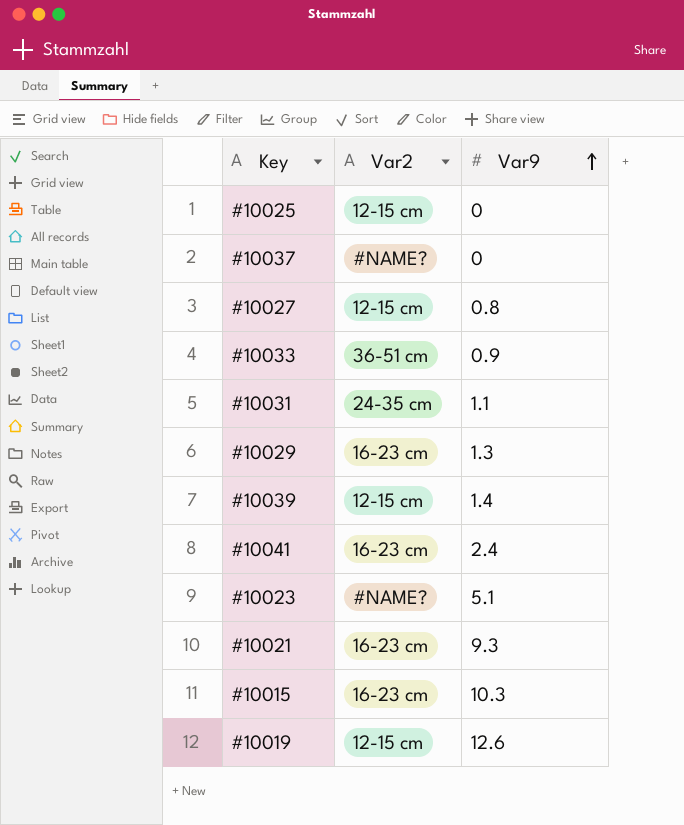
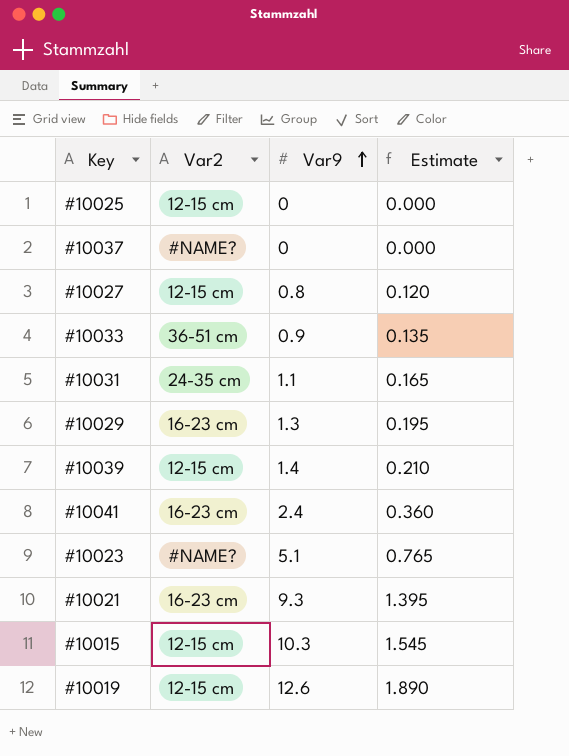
column Estimate | formula: none -> [Var9] * 0.15
#10015 | Var2: 16-23 cm -> 12-15 cm

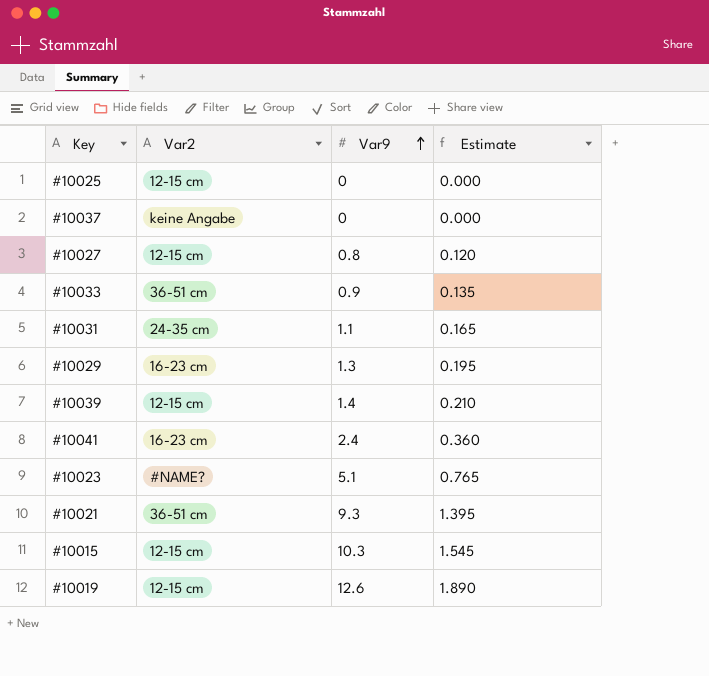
#10037 | Var2: #NAME? -> keine Angabe
#10021 | Var2: 16-23 cm -> 36-51 cm

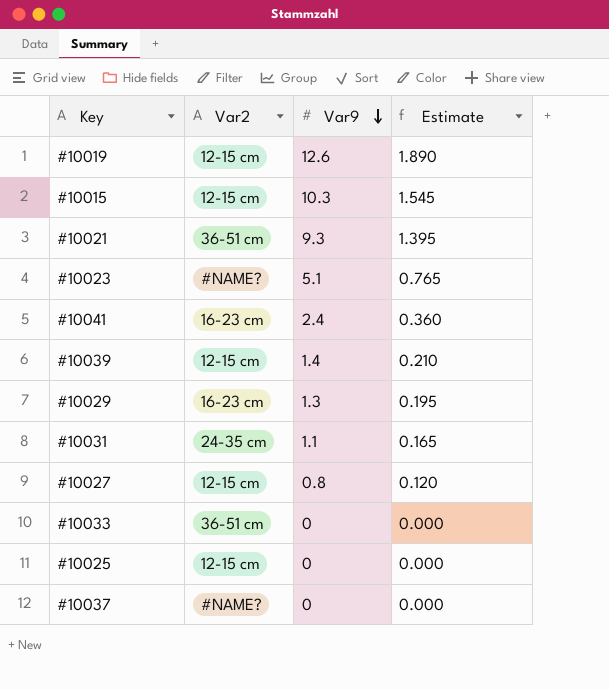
row order: Var9 ascending -> Var9 descending
#10033 | Var9: 0.9 -> 0
#10033 | Estimate: 0.135 -> 0.000
#10037 | Var2: keine Angabe -> #NAME?

